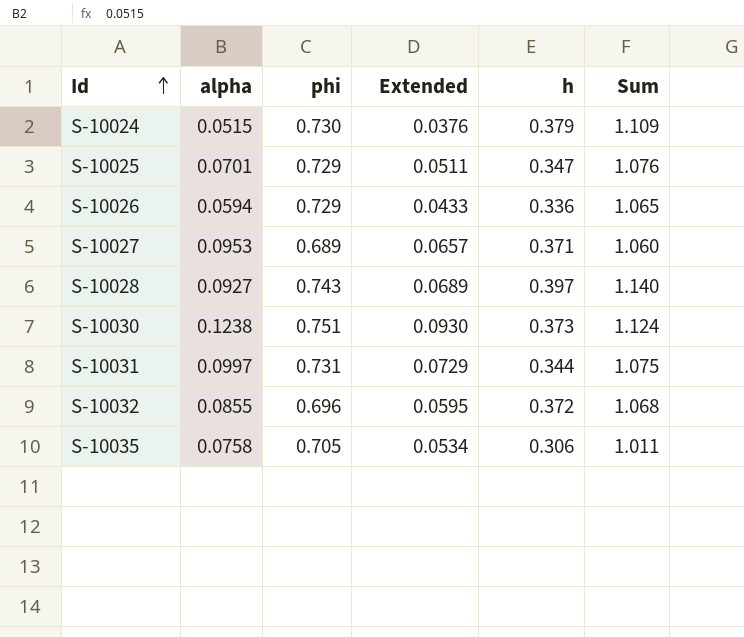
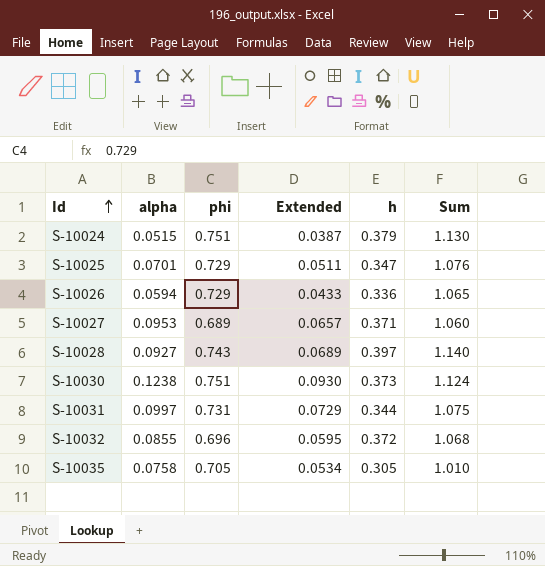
S-10024 | phi: 0.730 -> 0.751
S-10024 | Extended: 0.0376 -> 0.0387
S-10024 | Sum: 1.109 -> 1.130
S-10035 | h: 0.306 -> 0.305
S-10035 | Sum: 1.011 -> 1.010

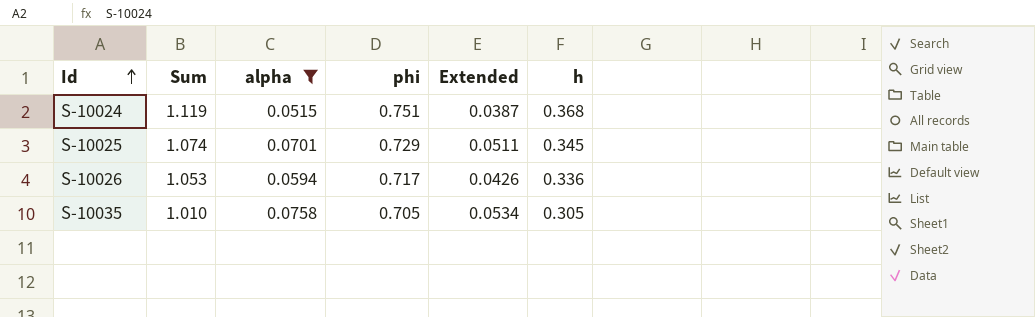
filter: none -> alpha <= 0.0758
column Sum | position: 6 -> 2
S-10024 | Sum: 1.130 -> 1.119
S-10024 | h: 0.379 -> 0.368
S-10025 | Sum: 1.076 -> 1.074
S-10025 | h: 0.347 -> 0.345
S-10026 | Sum: 1.065 -> 1.053
S-10026 | phi: 0.729 -> 0.717
S-10026 | Extended: 0.0433 -> 0.0426

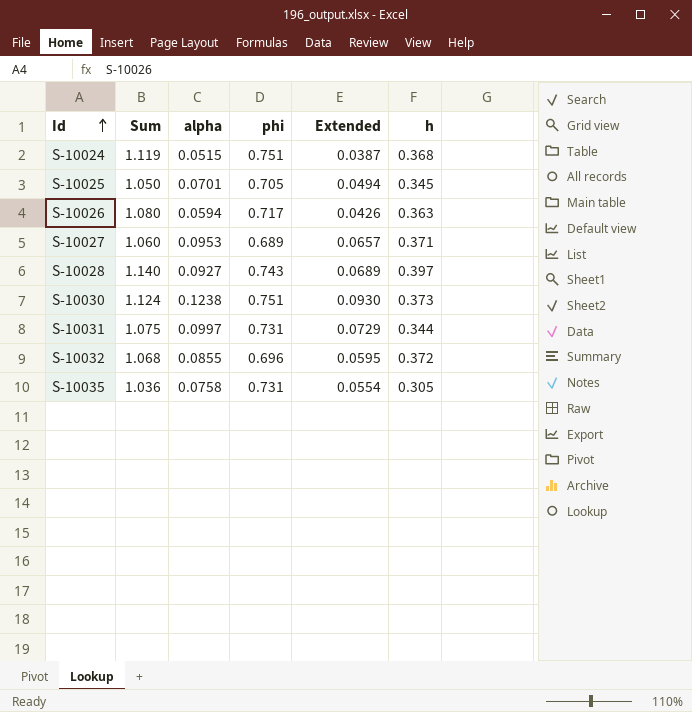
filter: alpha <= 0.0758 -> none
S-10025 | Sum: 1.074 -> 1.050
S-10025 | phi: 0.729 -> 0.705
S-10025 | Extended: 0.0511 -> 0.0494
S-10026 | Sum: 1.053 -> 1.080
S-10026 | h: 0.336 -> 0.363
S-10035 | Sum: 1.010 -> 1.036
S-10035 | phi: 0.705 -> 0.731
S-10035 | Extended: 0.0534 -> 0.0554

